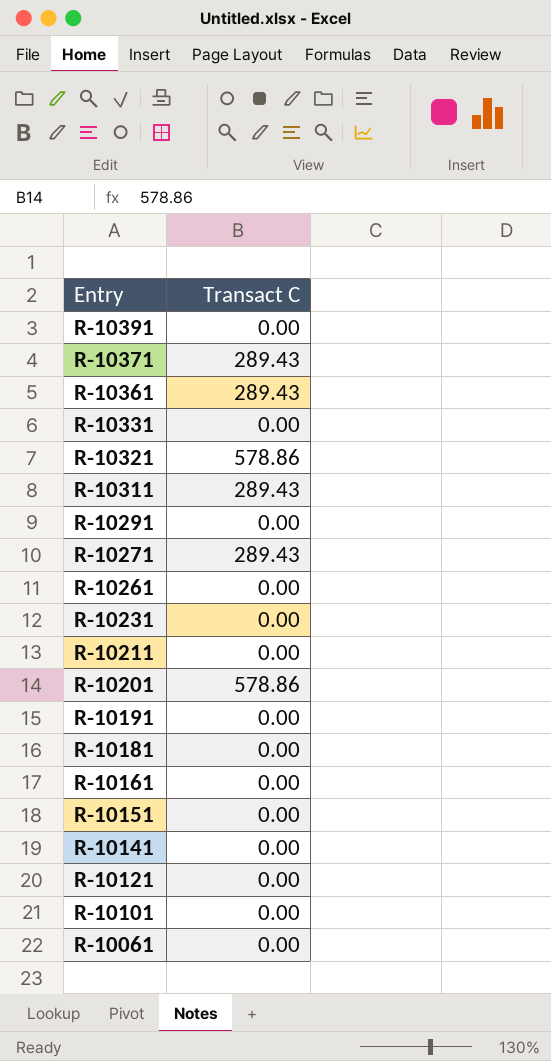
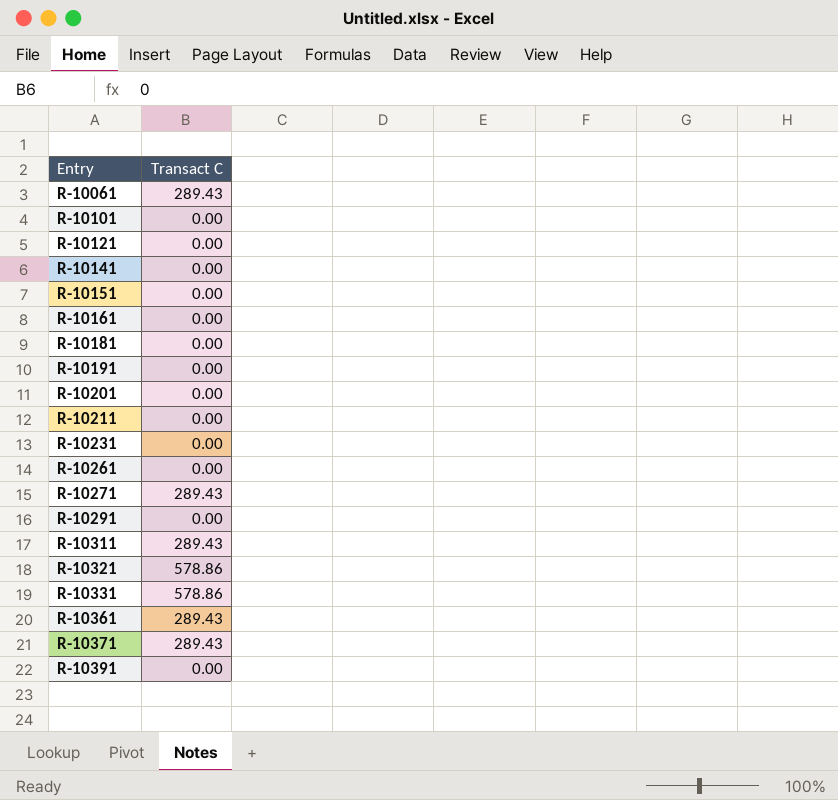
row order: Entry descending -> Entry ascending
R-10061 | Transact C: 0.00 -> 289.43
R-10201 | Transact C: 578.86 -> 0.00
R-10331 | Transact C: 0.00 -> 578.86

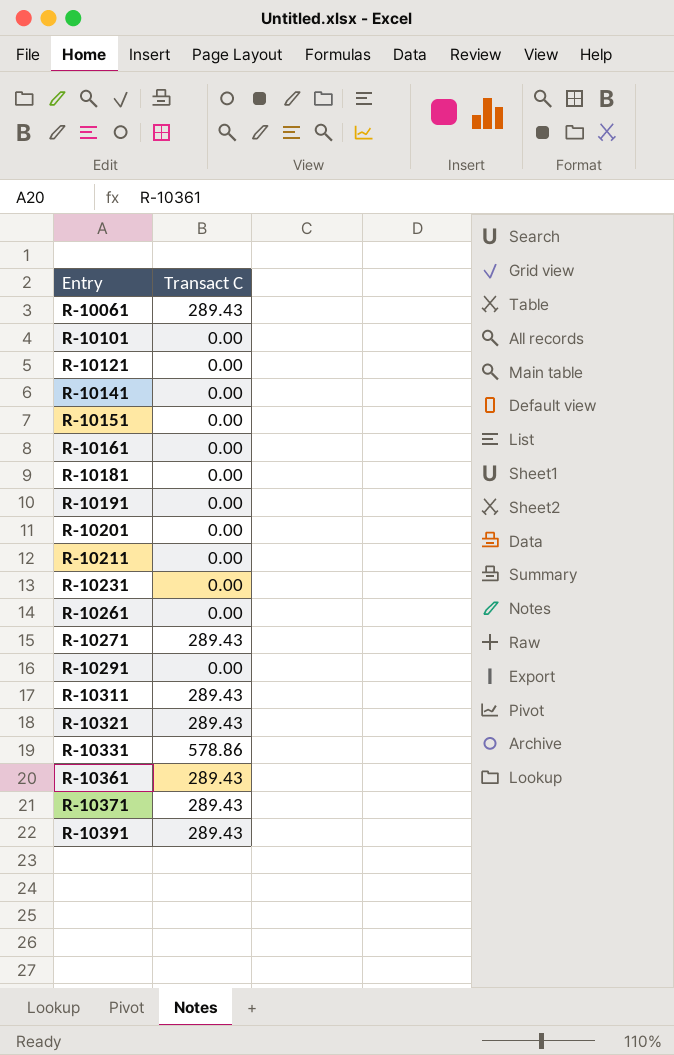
R-10321 | Transact C: 578.86 -> 289.43
R-10391 | Transact C: 0.00 -> 289.43

